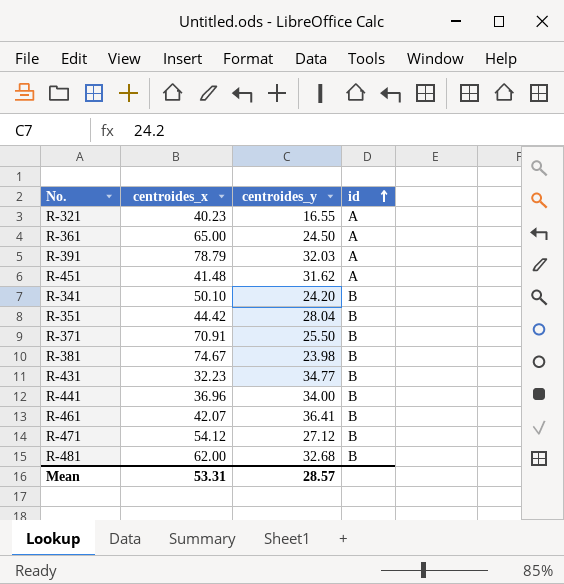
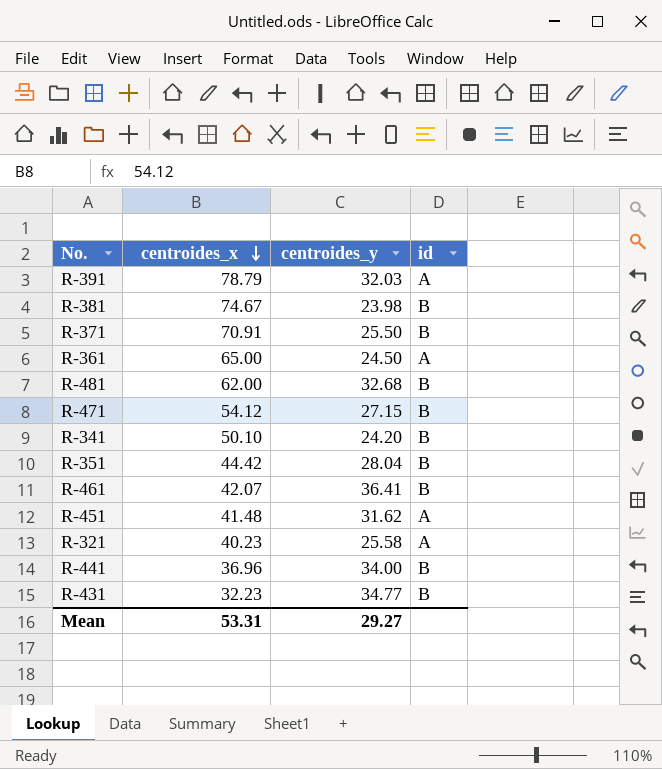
row order: id ascending -> centroides_x descending
R-471 | centroides_y: 27.12 -> 27.15
R-321 | centroides_y: 16.55 -> 25.58
Mean | centroides_y: 28.57 -> 29.27

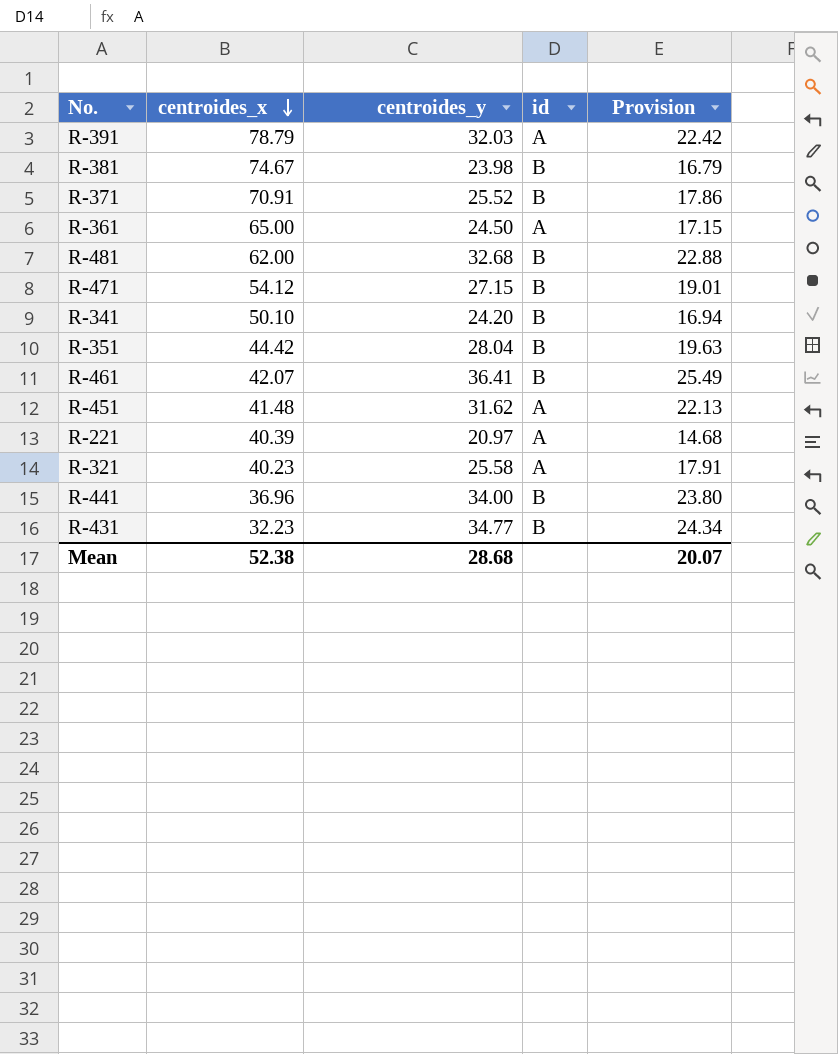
column Provision | formula: none -> [centroides_y] * 0.7
R-371 | centroides_y: 25.50 -> 25.52
row R-221: none -> 40.39 | 20.97 | A | 14.68
Mean | centroides_x: 53.31 -> 52.38
Mean | centroides_y: 29.27 -> 28.68

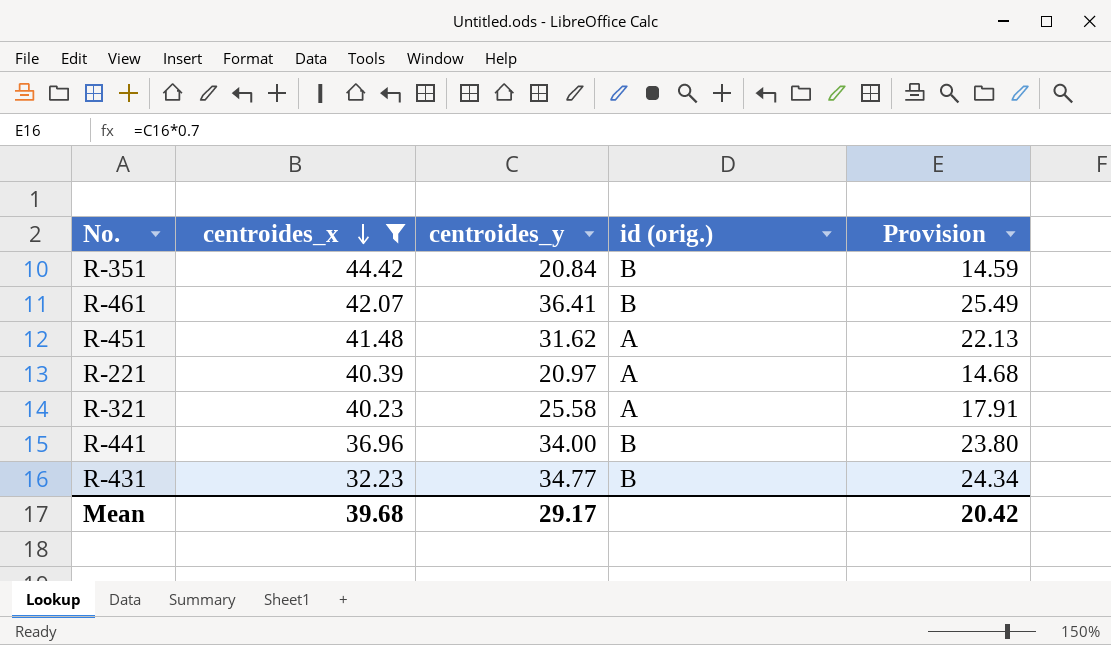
filter: none -> centroides_x <= 44.42
column name: id -> id (orig.)
R-351 | centroides_y: 28.04 -> 20.84
R-351 | Provision: 19.63 -> 14.59
Mean | centroides_x: 52.38 -> 39.68
Mean | centroides_y: 28.68 -> 29.17
Mean | Provision: 20.07 -> 20.42

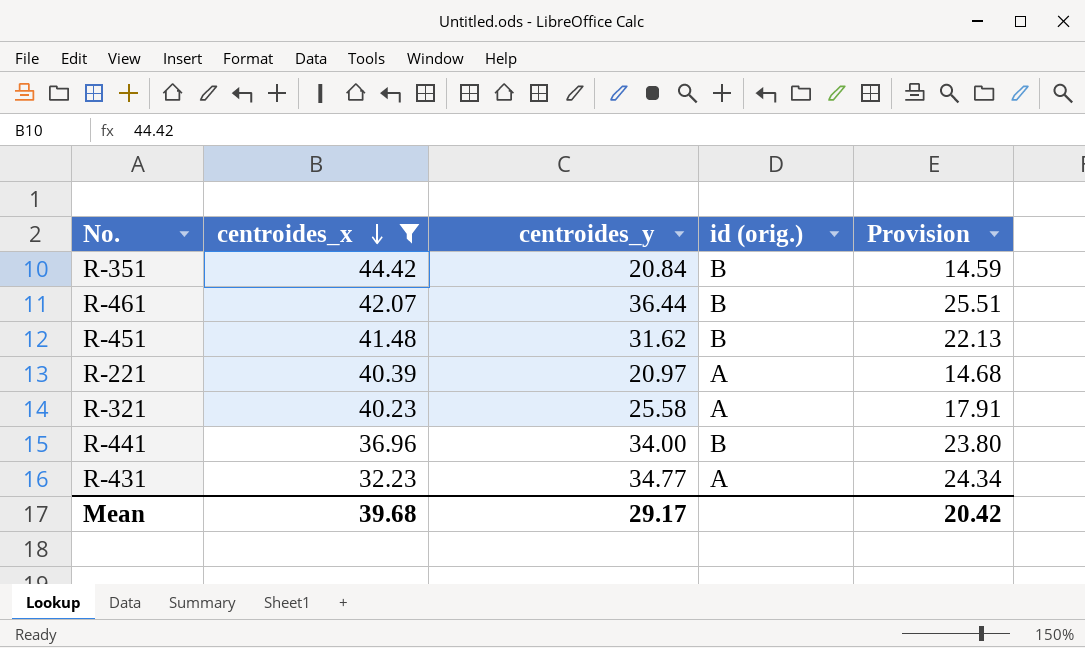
R-461 | centroides_y: 36.41 -> 36.44
R-461 | Provision: 25.49 -> 25.51
R-451 | id (orig.): A -> B
R-431 | id (orig.): B -> A

